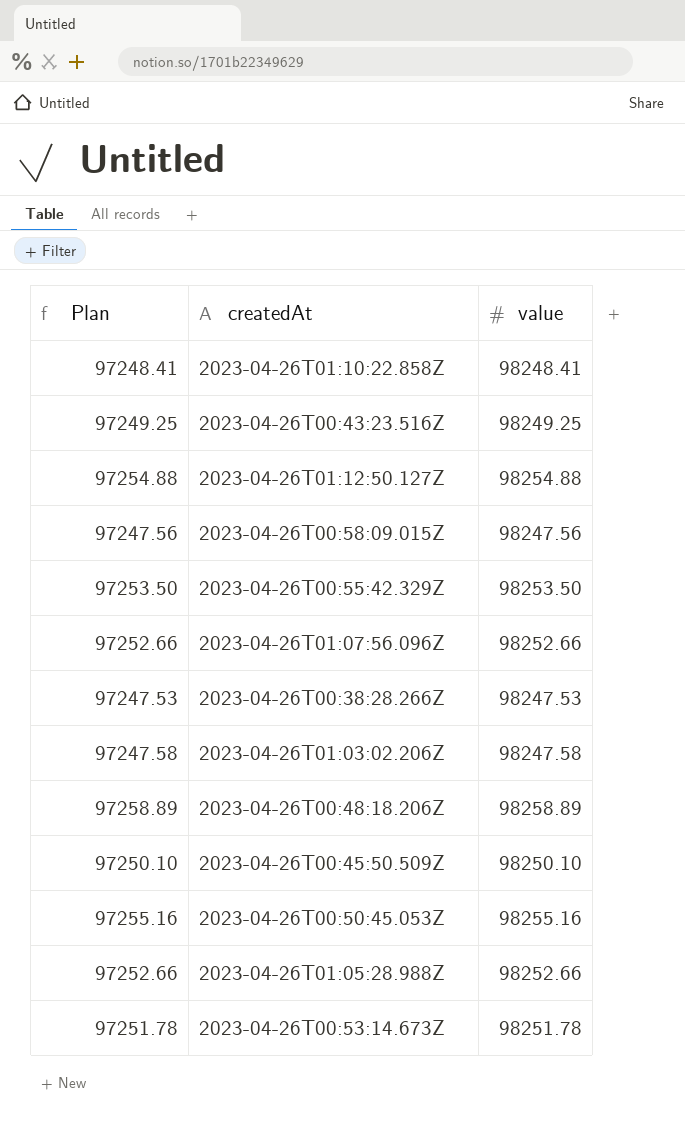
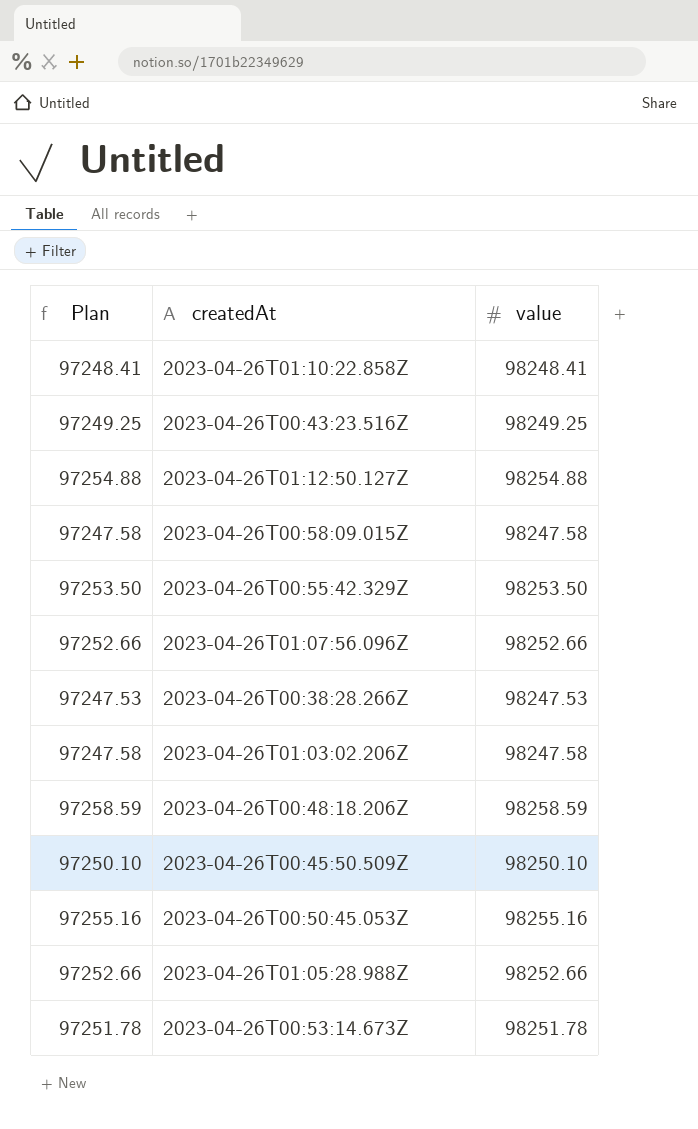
2023-04-26T00:58:09.015Z | Plan: 97247.56 -> 97247.58
2023-04-26T00:58:09.015Z | value: 98247.56 -> 98247.58
2023-04-26T00:48:18.206Z | Plan: 97258.89 -> 97258.59
2023-04-26T00:48:18.206Z | value: 98258.89 -> 98258.59

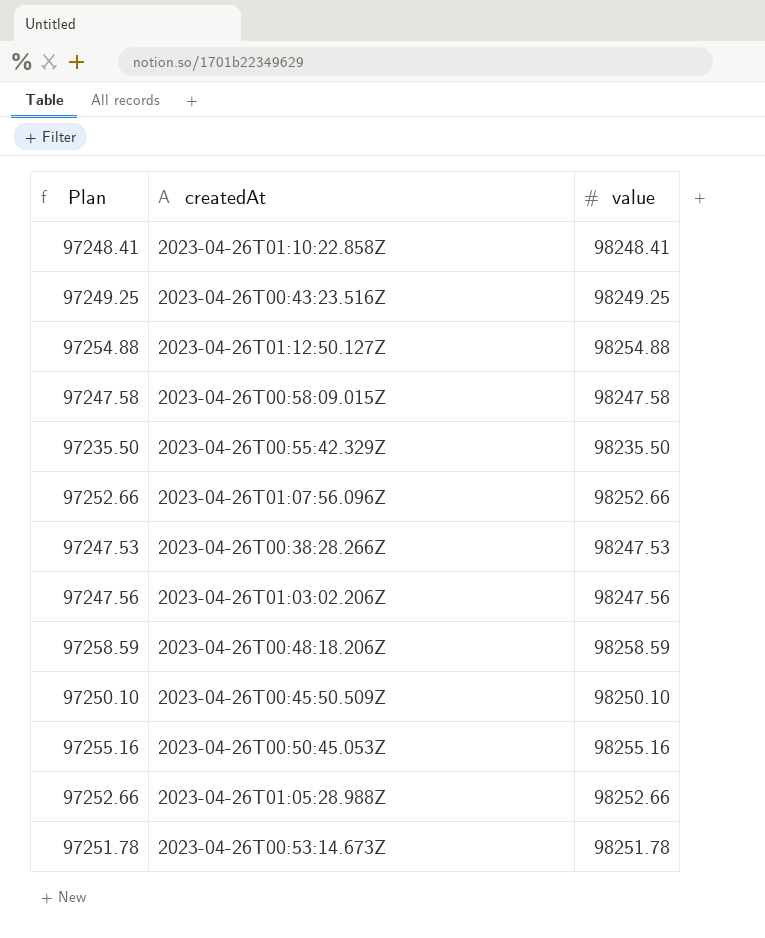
2023-04-26T00:55:42.329Z | Plan: 97253.50 -> 97235.50
2023-04-26T00:55:42.329Z | value: 98253.50 -> 98235.50
2023-04-26T01:03:02.206Z | Plan: 97247.58 -> 97247.56
2023-04-26T01:03:02.206Z | value: 98247.58 -> 98247.56

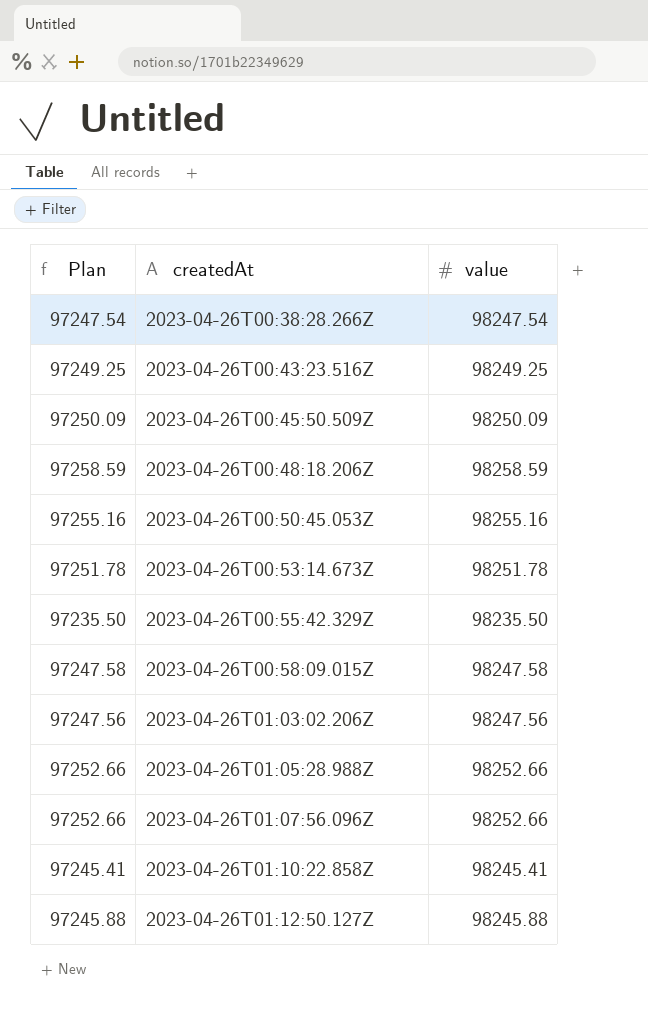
row order: none -> createdAt ascending
2023-04-26T00:38:28.266Z | Plan: 97247.53 -> 97247.54
2023-04-26T00:38:28.266Z | value: 98247.53 -> 98247.54
2023-04-26T00:45:50.509Z | Plan: 97250.10 -> 97250.09
2023-04-26T00:45:50.509Z | value: 98250.10 -> 98250.09
2023-04-26T01:10:22.858Z | Plan: 97248.41 -> 97245.41
2023-04-26T01:10:22.858Z | value: 98248.41 -> 98245.41
2023-04-26T01:12:50.127Z | Plan: 97254.88 -> 97245.88
2023-04-26T01:12:50.127Z | value: 98254.88 -> 98245.88

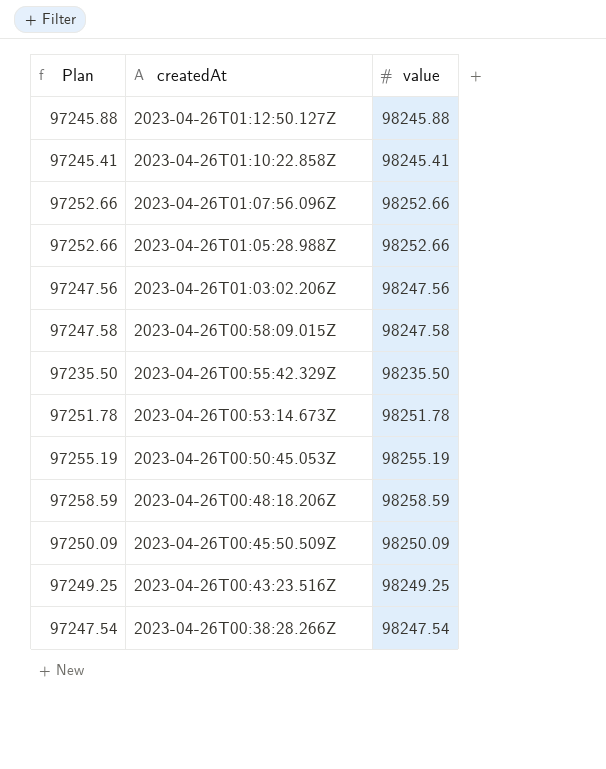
row order: createdAt ascending -> createdAt descending
2023-04-26T00:50:45.053Z | Plan: 97255.16 -> 97255.19
2023-04-26T00:50:45.053Z | value: 98255.16 -> 98255.19

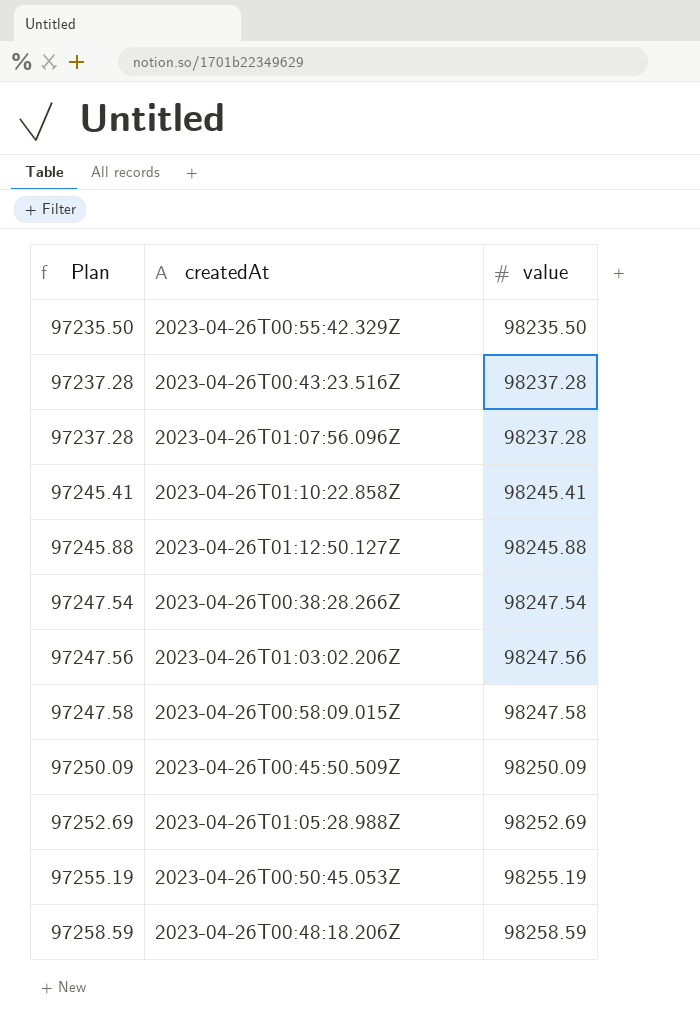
row order: createdAt descending -> Plan ascending
row 2023-04-26T00:53:14.673Z: 97251.78 | 98251.78 -> none
2023-04-26T00:43:23.516Z | Plan: 97249.25 -> 97237.28
2023-04-26T00:43:23.516Z | value: 98249.25 -> 98237.28
2023-04-26T01:07:56.096Z | Plan: 97252.66 -> 97237.28
2023-04-26T01:07:56.096Z | value: 98252.66 -> 98237.28
2023-04-26T01:05:28.988Z | Plan: 97252.66 -> 97252.69
2023-04-26T01:05:28.988Z | value: 98252.66 -> 98252.69

